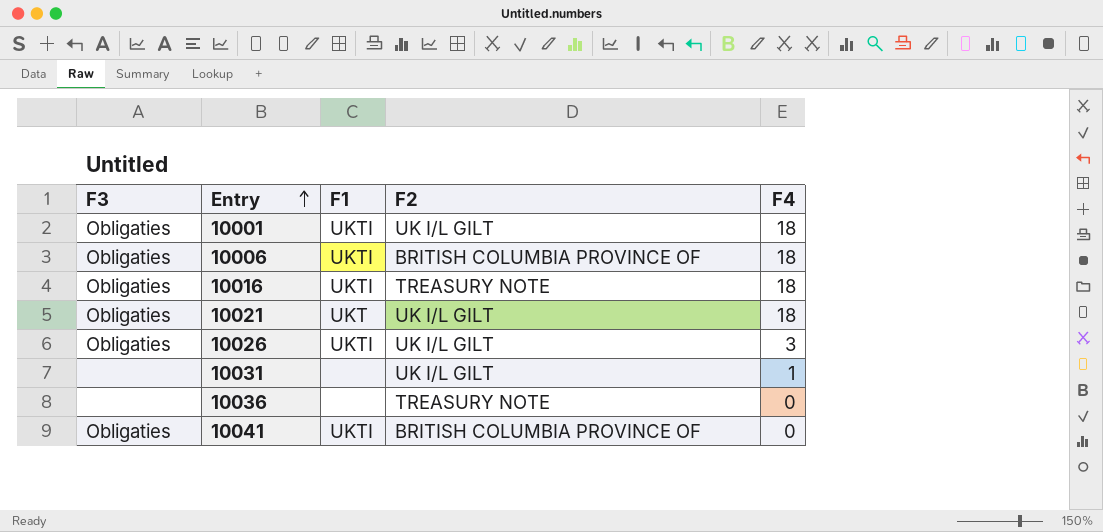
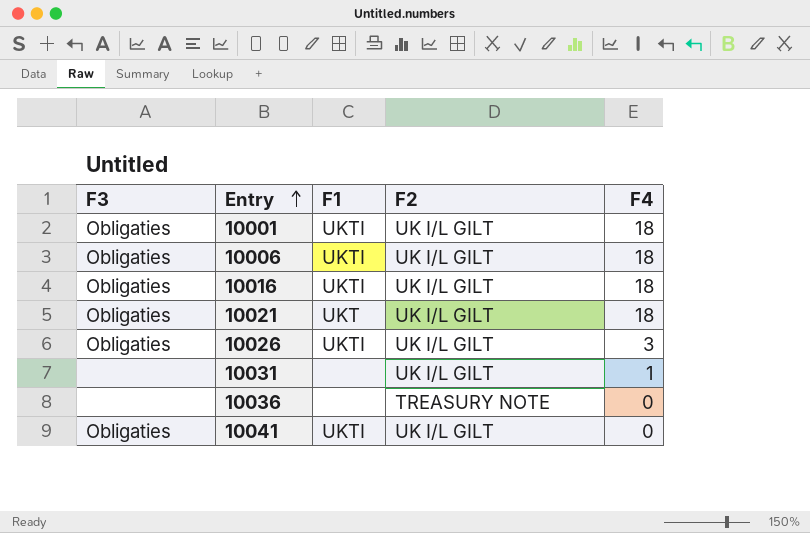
10006 | F2: BRITISH COLUMBIA PROVINCE OF -> UK I/L GILT
10016 | F2: TREASURY NOTE -> UK I/L GILT
10041 | F2: BRITISH COLUMBIA PROVINCE OF -> UK I/L GILT

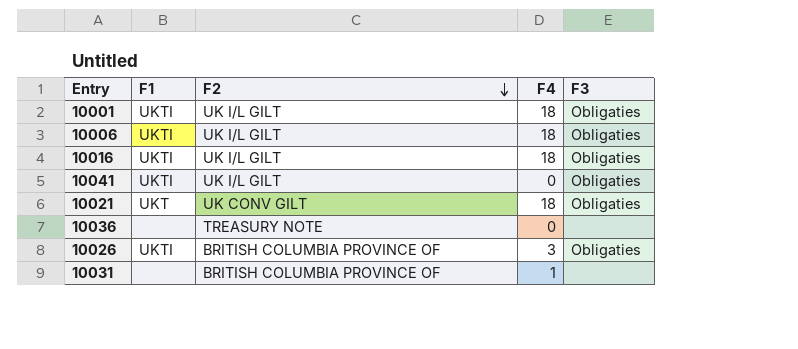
row order: Entry ascending -> F2 descending
column F3 | position: 1 -> 5
10021 | F2: UK I/L GILT -> UK CONV GILT
10026 | F2: UK I/L GILT -> BRITISH COLUMBIA PROVINCE OF
10031 | F2: UK I/L GILT -> BRITISH COLUMBIA PROVINCE OF

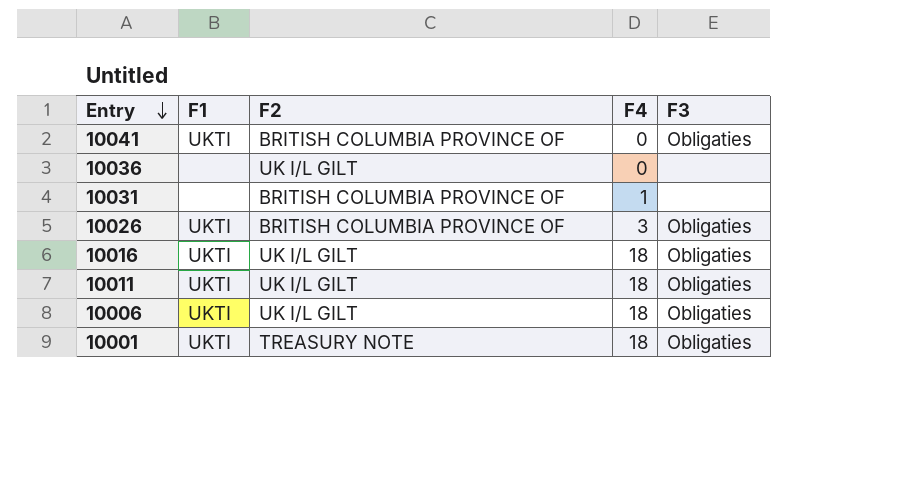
row order: F2 descending -> Entry descending
row 10021: UKT | UK CONV GILT | 18 | Obligaties -> none
10041 | F2: UK I/L GILT -> BRITISH COLUMBIA PROVINCE OF
10036 | F2: TREASURY NOTE -> UK I/L GILT
row 10011: none -> UKTI | UK I/L GILT | 18 | Obligaties
10001 | F2: UK I/L GILT -> TREASURY NOTE

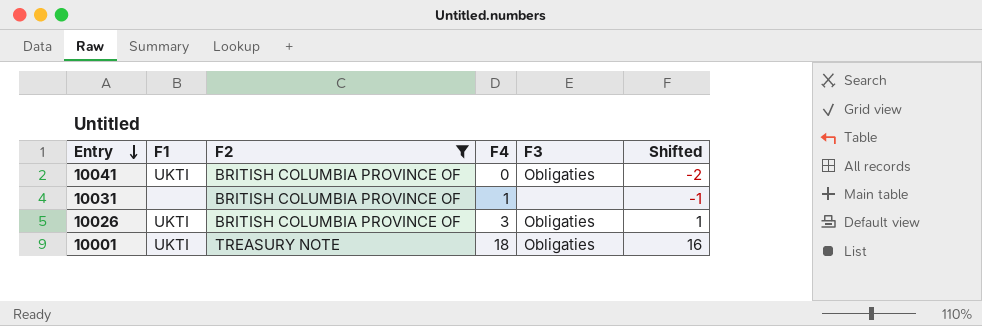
filter: none -> F2 != UK I/L GILT
column Shifted | formula: none -> [F4] - 2

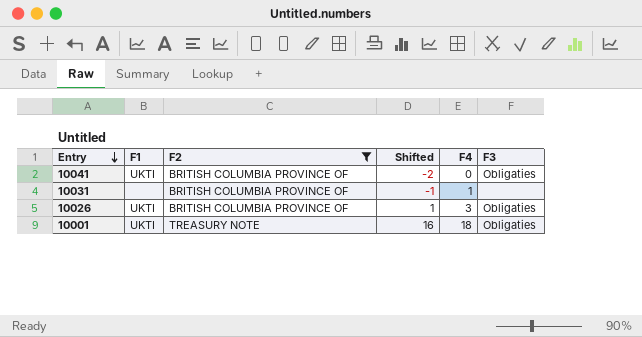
column Shifted | position: 6 -> 4

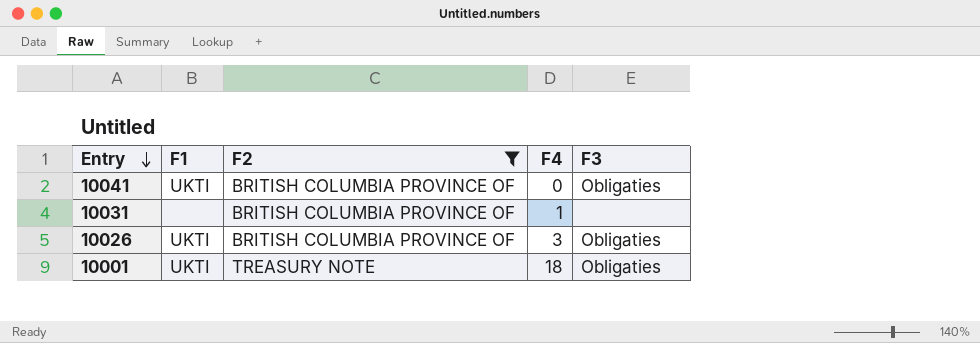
column Shifted | formula: [F4] - 2 -> none

